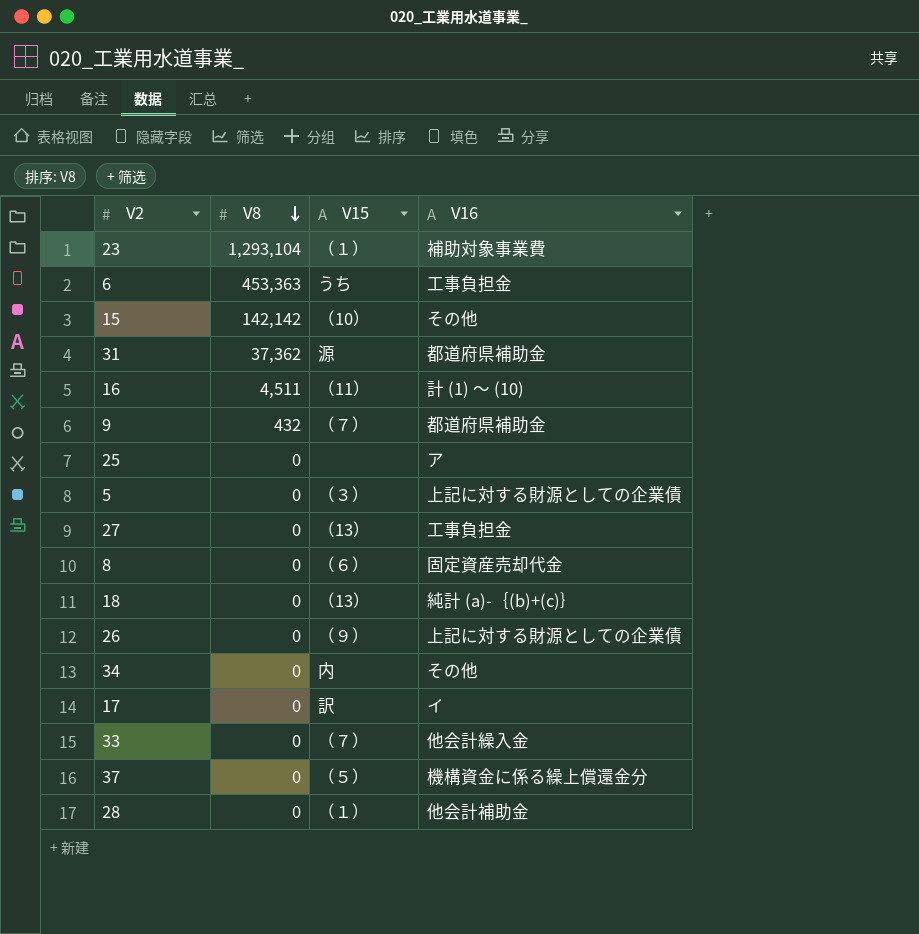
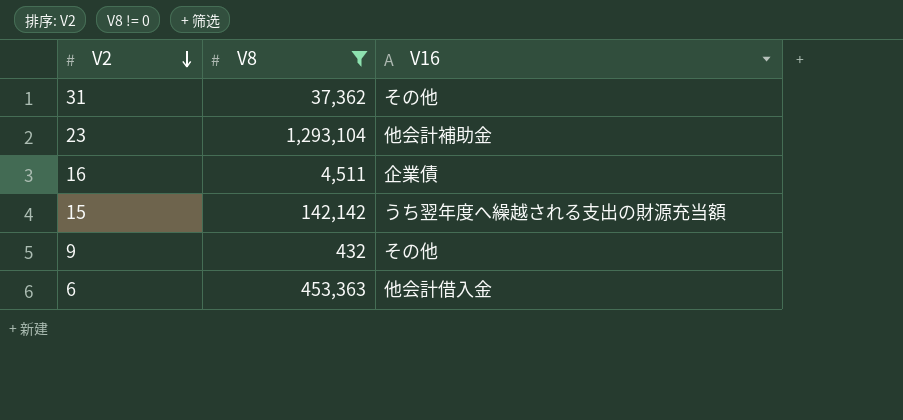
filter: none -> V8 != 0
row order: V8 descending -> V2 descending
column V15 | position: 3 -> none
31 | V16: 都道府県補助金 -> その他
23 | V16: 補助対象事業費 -> 他会計補助金
16 | V16: 計 (1) ～ (10) -> 企業債
15 | V16: その他 -> うち翌年度へ繰越される支出の財源充当額
9 | V16: 都道府県補助金 -> その他
6 | V16: 工事負担金 -> 他会計借入金

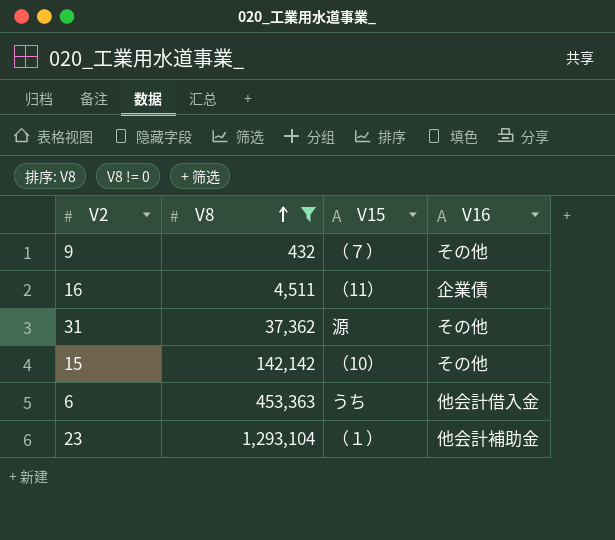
row order: V2 descending -> V8 ascending
column V15 | position: none -> 3
15 | V16: うち翌年度へ繰越される支出の財源充当額 -> その他

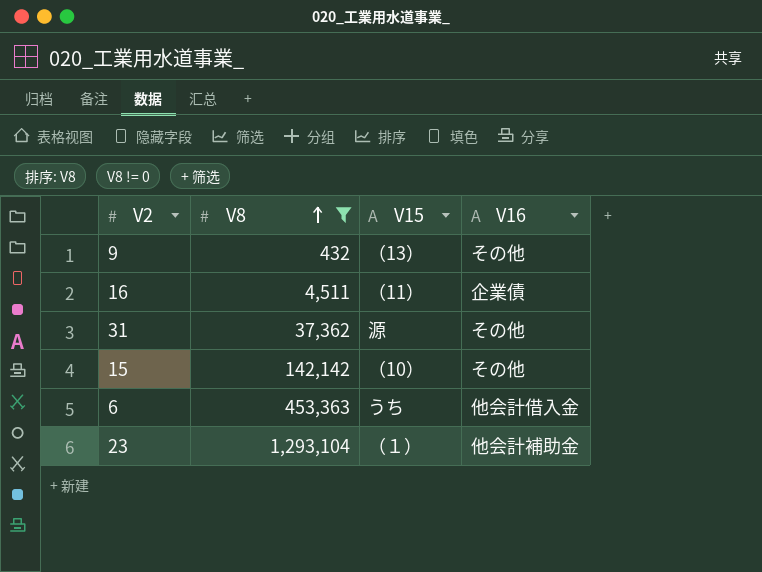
9 | V15: （７） -> （13）

